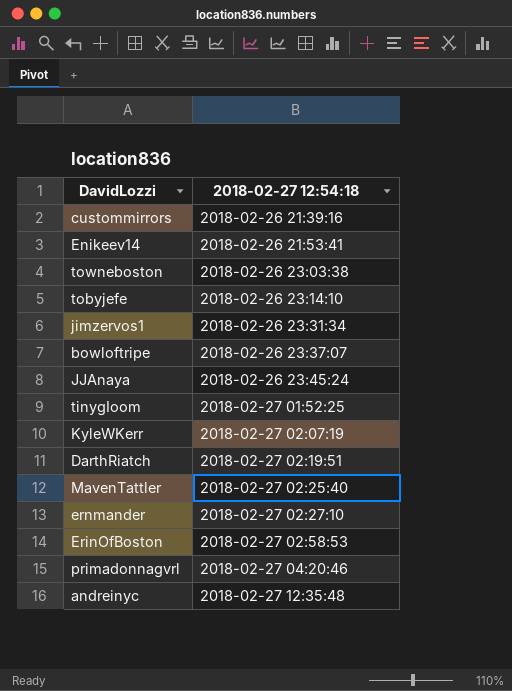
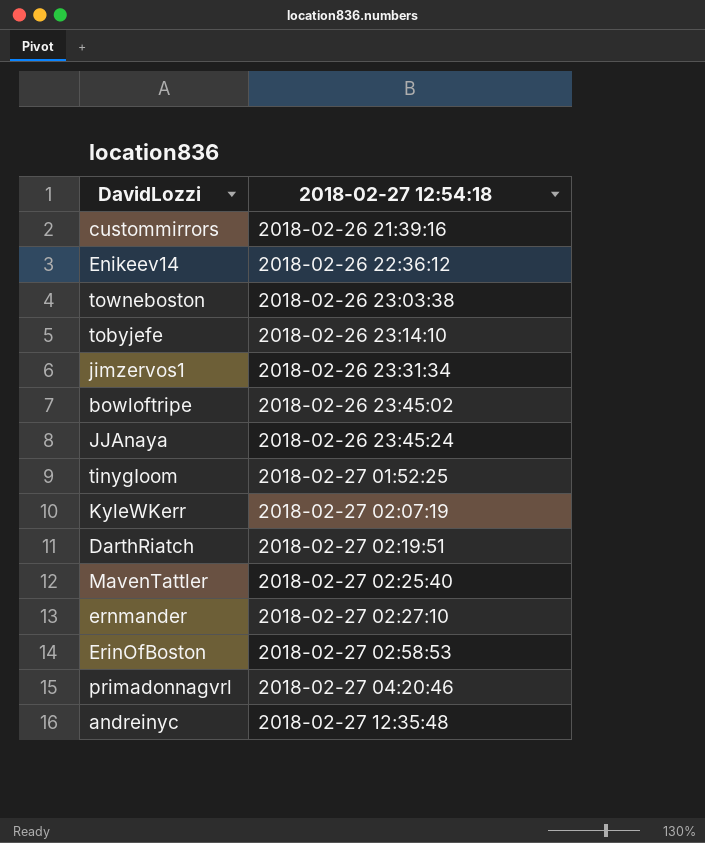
Enikeev14 | 2018-02-27 12:54:18: 2018-02-26 21:53:41 -> 2018-02-26 22:36:12
bowloftripe | 2018-02-27 12:54:18: 2018-02-26 23:37:07 -> 2018-02-26 23:45:02

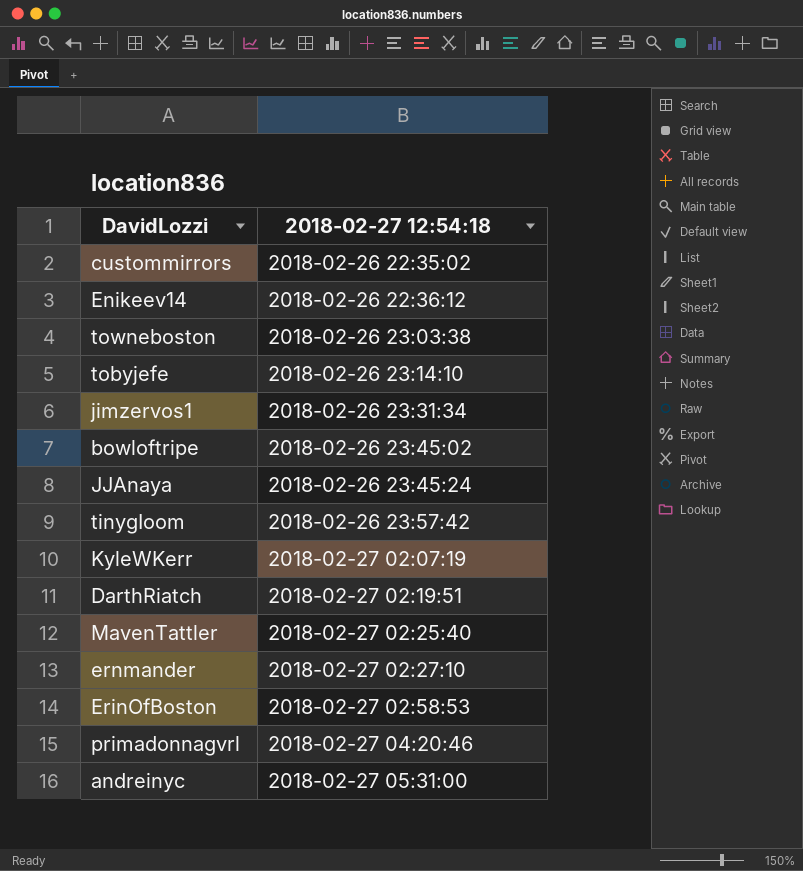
custommirrors | 2018-02-27 12:54:18: 2018-02-26 21:39:16 -> 2018-02-26 22:35:02
tinygIoom | 2018-02-27 12:54:18: 2018-02-27 01:52:25 -> 2018-02-26 23:57:42
andreinyc | 2018-02-27 12:54:18: 2018-02-27 12:35:48 -> 2018-02-27 05:31:00

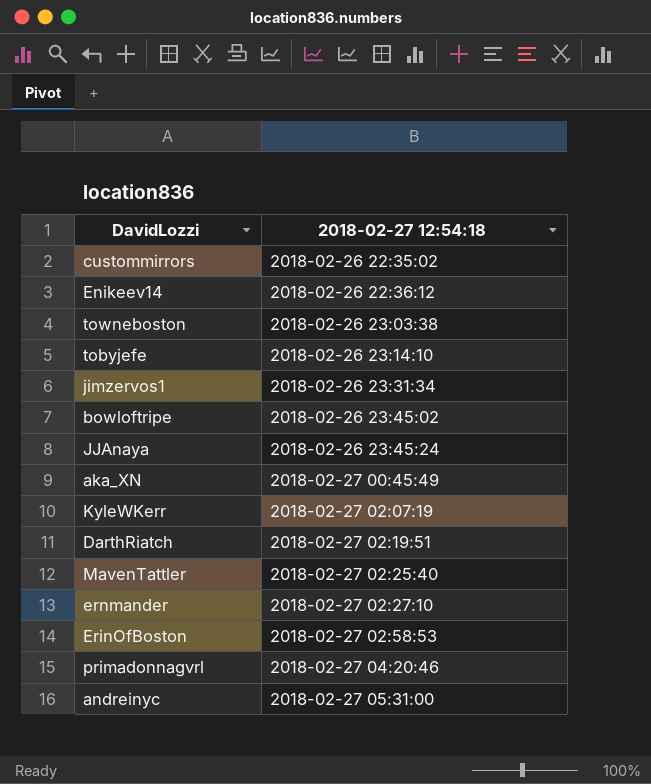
row tinygIoom: 2018-02-26 23:57:42 -> none
row aka_XN: none -> 2018-02-27 00:45:49

